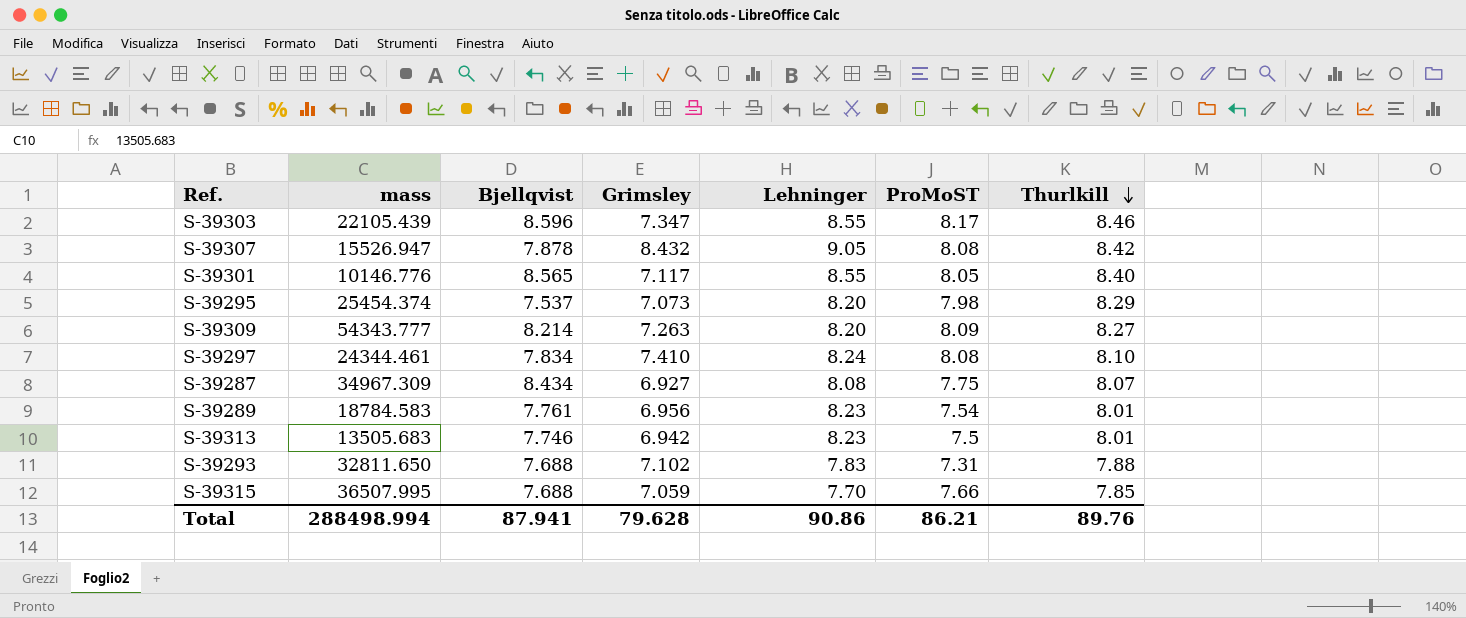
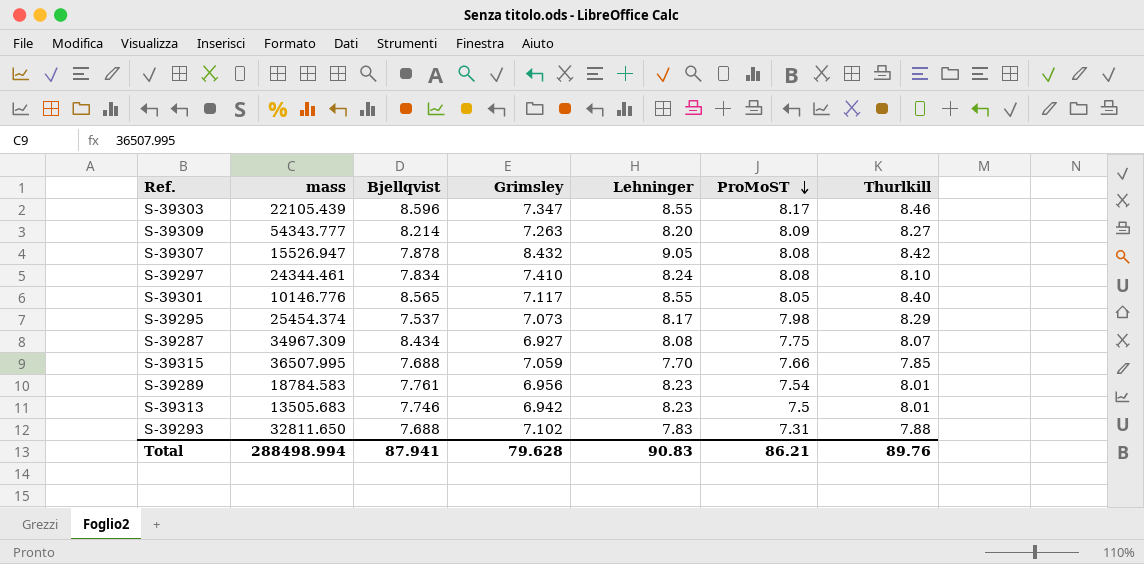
row order: Thurlkill descending -> ProMoST descending
S-39295 | Lehninger: 8.20 -> 8.17
Total | Lehninger: 90.86 -> 90.83

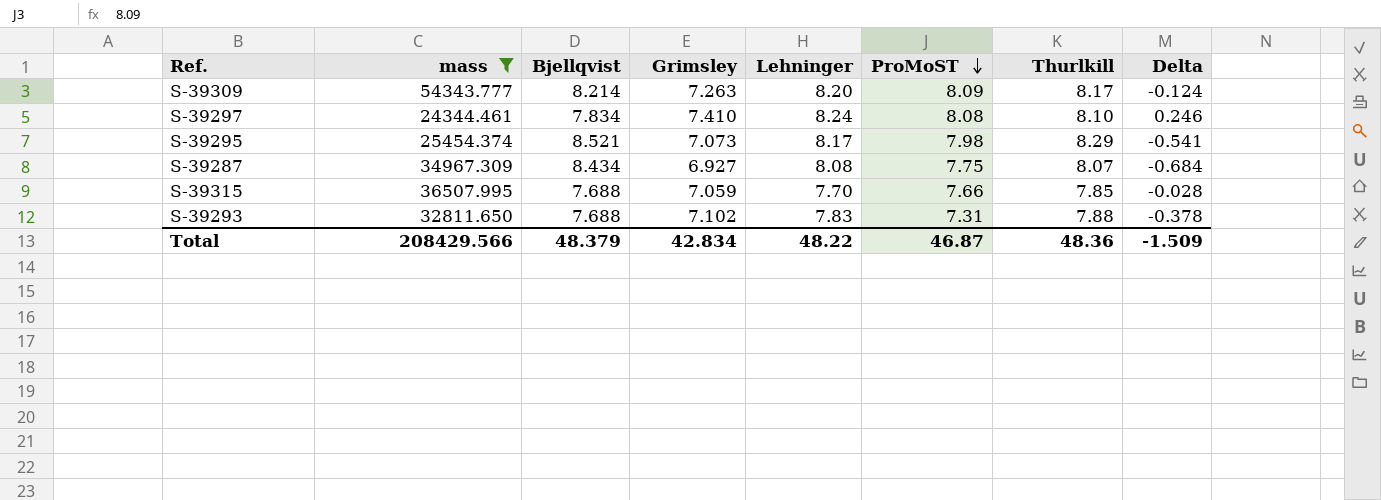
filter: none -> mass >= 24344.461
column Delta | formula: none -> [ProMoST] - [Bjellqvist]
S-39309 | Thurlkill: 8.27 -> 8.17
S-39295 | Bjellqvist: 7.537 -> 8.521
Total | mass: 288498.994 -> 208429.566
Total | Bjellqvist: 87.941 -> 48.379
Total | Grimsley: 79.628 -> 42.834
Total | Lehninger: 90.83 -> 48.22
Total | ProMoST: 86.21 -> 46.87
Total | Thurlkill: 89.76 -> 48.36

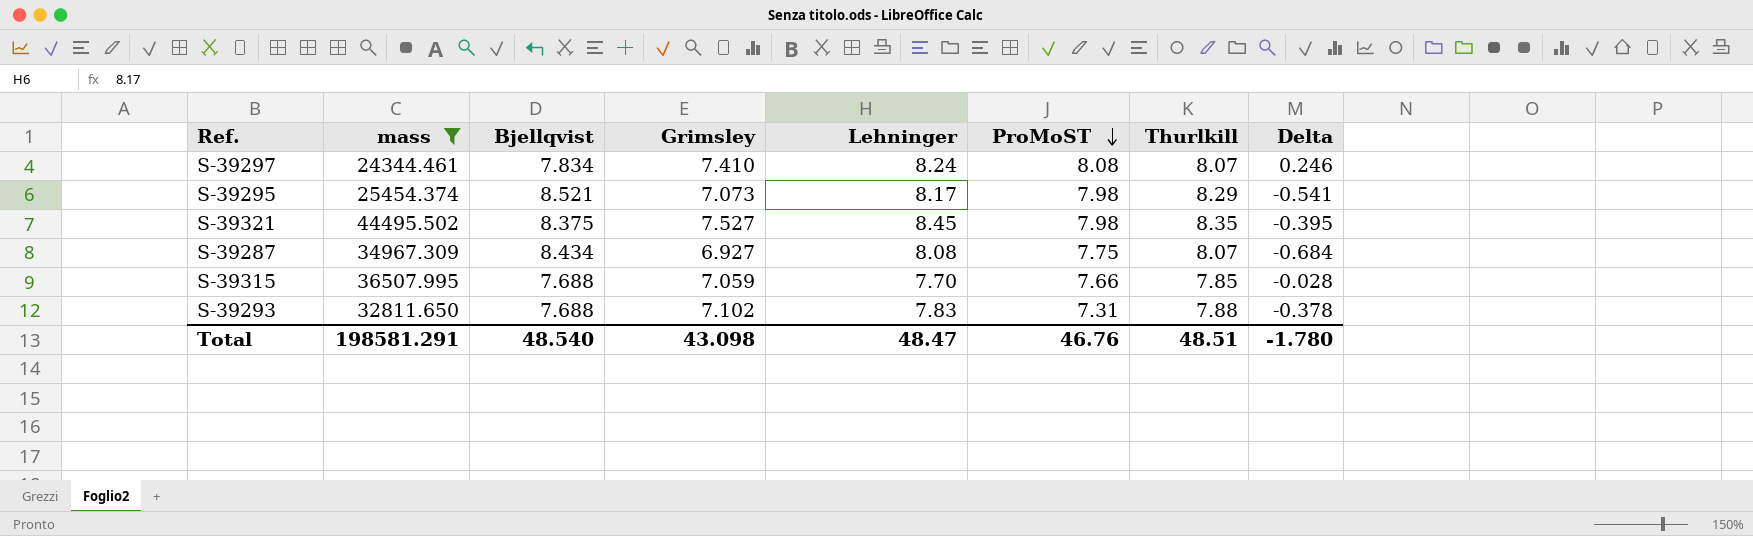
row S-39309: 54343.777 | 8.214 | 7.263 | 8.20 | 8.09 | 8.17 | -0.124 -> none
S-39297 | Thurlkill: 8.10 -> 8.07
row S-39321: none -> 44495.502 | 8.375 | 7.527 | 8.45 | 7.98 | 8.35 | -0.395
Total | mass: 208429.566 -> 198581.291
Total | Bjellqvist: 48.379 -> 48.540
Total | Grimsley: 42.834 -> 43.098
Total | Lehninger: 48.22 -> 48.47
Total | ProMoST: 46.87 -> 46.76
Total | Thurlkill: 48.36 -> 48.51
Total | Delta: -1.509 -> -1.780

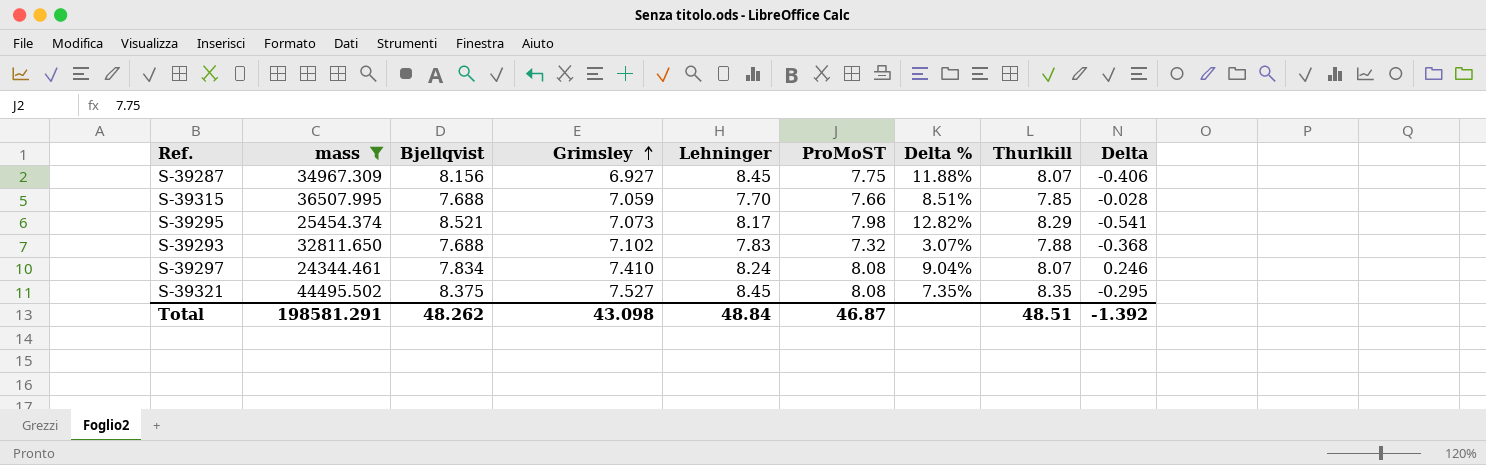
row order: ProMoST descending -> Grimsley ascending
column Delta % | formula: none -> ([ProMoST] - [Grimsley]) / [Grimsley]
S-39287 | Bjellqvist: 8.434 -> 8.156
S-39287 | Lehninger: 8.08 -> 8.45
S-39287 | Delta: -0.684 -> -0.406
S-39293 | ProMoST: 7.31 -> 7.32
S-39293 | Delta: -0.378 -> -0.368
S-39321 | ProMoST: 7.98 -> 8.08
S-39321 | Delta: -0.395 -> -0.295
Total | Bjellqvist: 48.540 -> 48.262
Total | Lehninger: 48.47 -> 48.84
Total | ProMoST: 46.76 -> 46.87
Total | Delta: -1.780 -> -1.392

